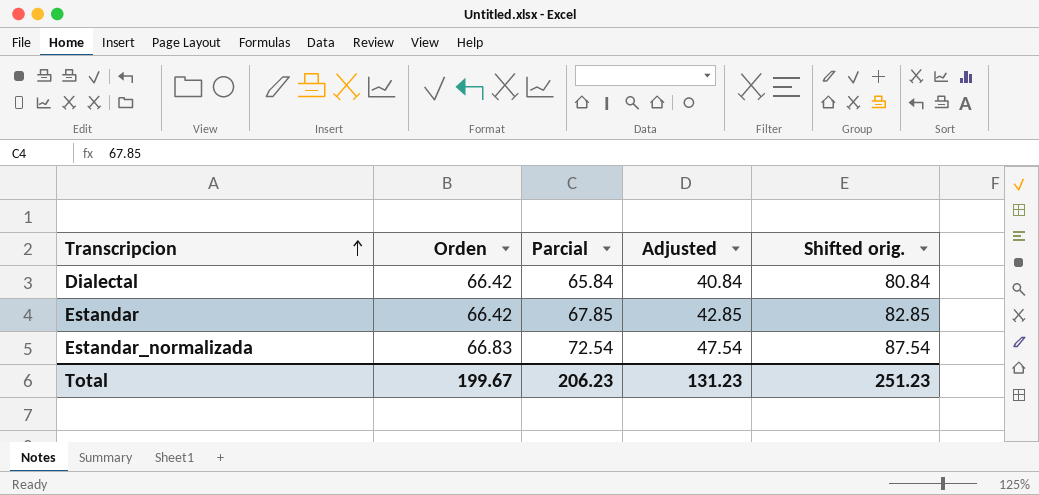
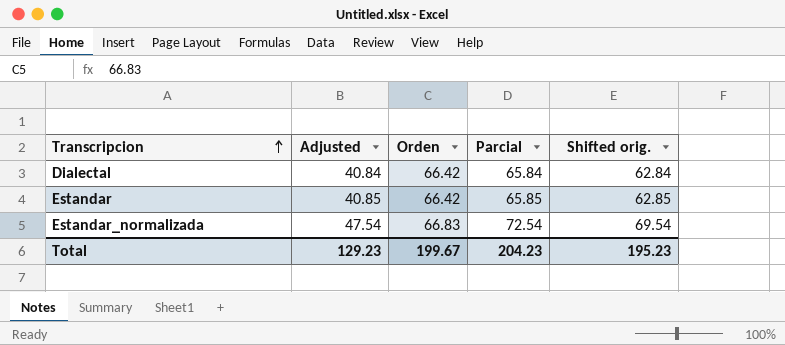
column Adjusted | position: 4 -> 2
column Shifted orig. | formula: [Parcial] + 15 -> [Parcial] - 3
Estandar | Adjusted: 42.85 -> 40.85
Estandar | Parcial: 67.85 -> 65.85
Total | Adjusted: 131.23 -> 129.23
Total | Parcial: 206.23 -> 204.23
Total | Shifted orig.: 251.23 -> 195.23

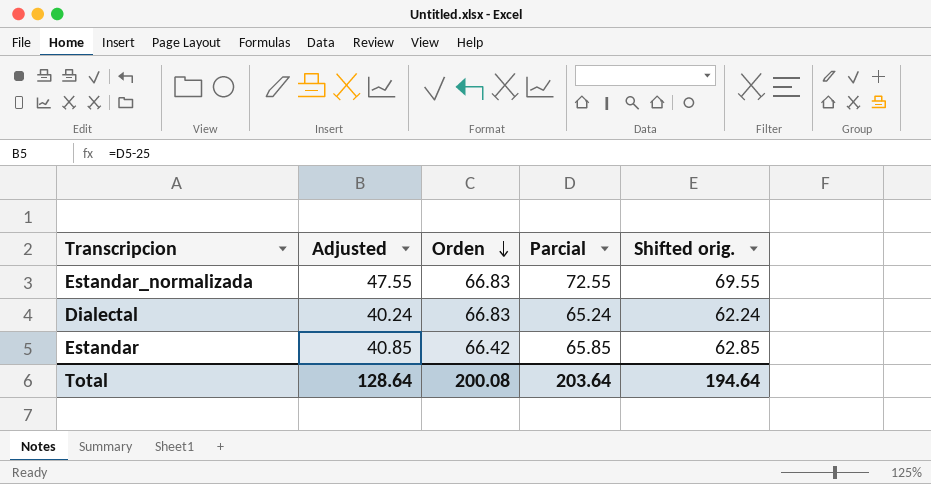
row order: Transcripcion ascending -> Orden descending
Estandar_normalizada | Adjusted: 47.54 -> 47.55
Estandar_normalizada | Parcial: 72.54 -> 72.55
Estandar_normalizada | Shifted orig.: 69.54 -> 69.55
Dialectal | Adjusted: 40.84 -> 40.24
Dialectal | Orden: 66.42 -> 66.83
Dialectal | Parcial: 65.84 -> 65.24
Dialectal | Shifted orig.: 62.84 -> 62.24
Total | Adjusted: 129.23 -> 128.64
Total | Orden: 199.67 -> 200.08
Total | Parcial: 204.23 -> 203.64
Total | Shifted orig.: 195.23 -> 194.64

